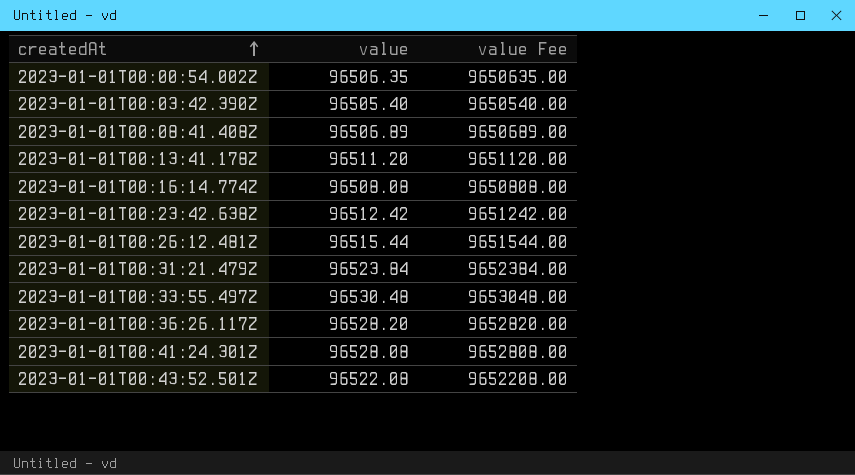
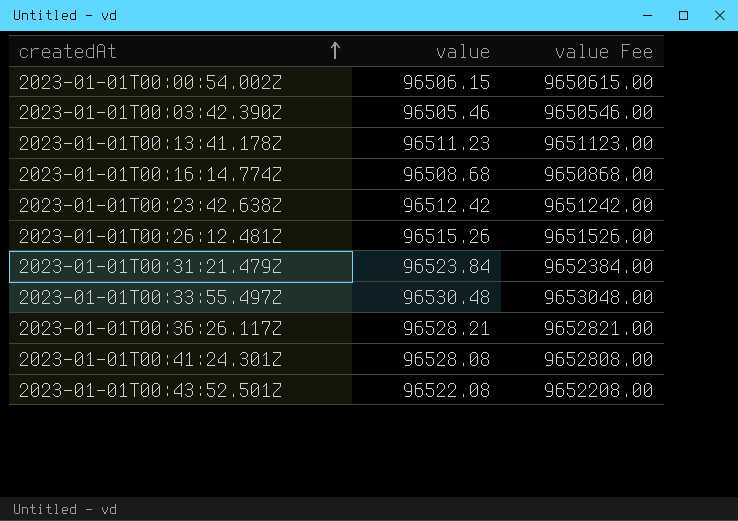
row 2023-01-01T00:08:41.408Z: 96506.89 | 9650689.00 -> none
2023-01-01T00:00:54.002Z | value: 96506.35 -> 96506.15
2023-01-01T00:00:54.002Z | value Fee: 9650635.00 -> 9650615.00
2023-01-01T00:03:42.390Z | value: 96505.40 -> 96505.46
2023-01-01T00:03:42.390Z | value Fee: 9650540.00 -> 9650546.00
2023-01-01T00:13:41.178Z | value: 96511.20 -> 96511.23
2023-01-01T00:13:41.178Z | value Fee: 9651120.00 -> 9651123.00
2023-01-01T00:16:14.774Z | value: 96508.08 -> 96508.68
2023-01-01T00:16:14.774Z | value Fee: 9650808.00 -> 9650868.00
2023-01-01T00:26:12.481Z | value: 96515.44 -> 96515.26
2023-01-01T00:26:12.481Z | value Fee: 9651544.00 -> 9651526.00
2023-01-01T00:36:26.117Z | value: 96528.20 -> 96528.21
2023-01-01T00:36:26.117Z | value Fee: 9652820.00 -> 9652821.00

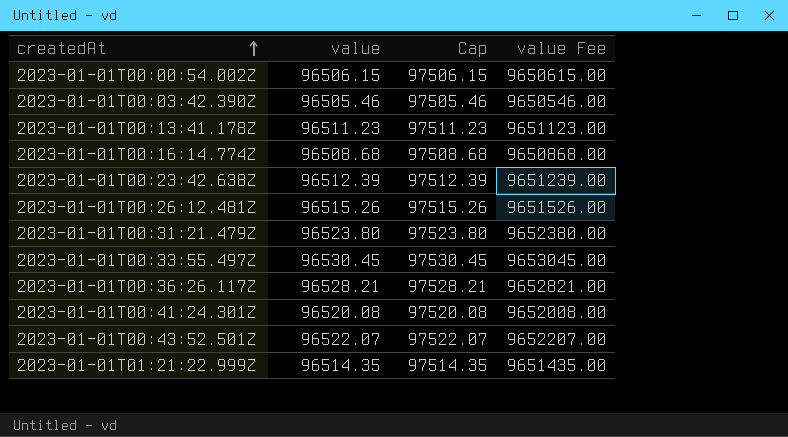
column Cap | formula: none -> [value] + 1000
2023-01-01T00:23:42.638Z | value: 96512.42 -> 96512.39
2023-01-01T00:23:42.638Z | value Fee: 9651242.00 -> 9651239.00
2023-01-01T00:31:21.479Z | value: 96523.84 -> 96523.80
2023-01-01T00:31:21.479Z | value Fee: 9652384.00 -> 9652380.00
2023-01-01T00:33:55.497Z | value: 96530.48 -> 96530.45
2023-01-01T00:33:55.497Z | value Fee: 9653048.00 -> 9653045.00
2023-01-01T00:41:24.301Z | value: 96528.08 -> 96520.08
2023-01-01T00:41:24.301Z | value Fee: 9652808.00 -> 9652008.00
2023-01-01T00:43:52.501Z | value: 96522.08 -> 96522.07
2023-01-01T00:43:52.501Z | value Fee: 9652208.00 -> 9652207.00
row 2023-01-01T01:21:22.999Z: none -> 96514.35 | 97514.35 | 9651435.00

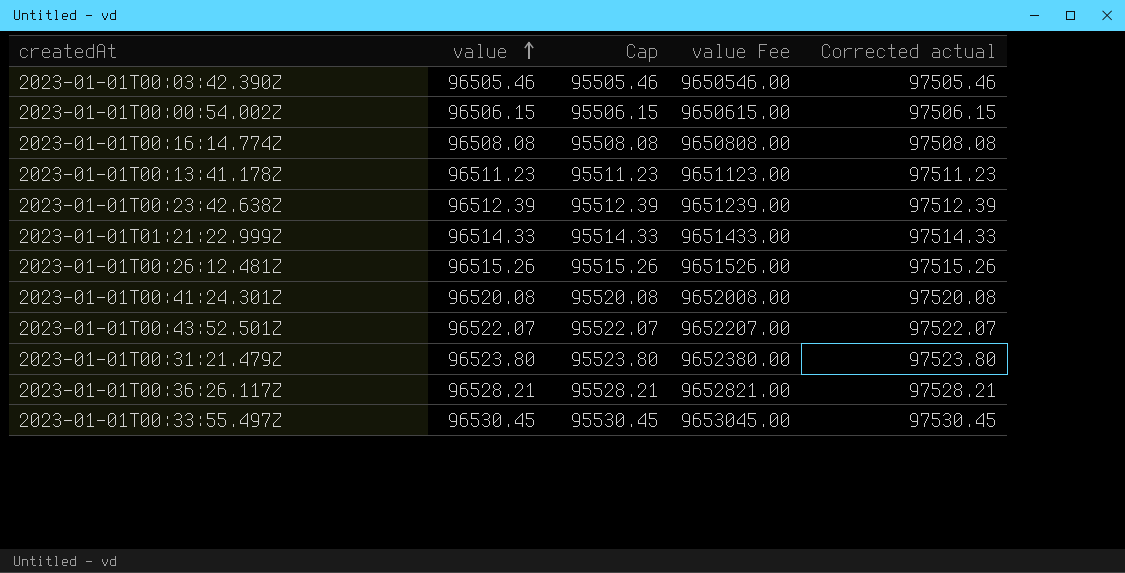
row order: createdAt ascending -> value ascending
column Cap | formula: [value] + 1000 -> [value] - 1000
column Corrected actual | formula: none -> [value] + 1000
2023-01-01T00:16:14.774Z | value: 96508.68 -> 96508.08
2023-01-01T00:16:14.774Z | value Fee: 9650868.00 -> 9650808.00
2023-01-01T01:21:22.999Z | value: 96514.35 -> 96514.33
2023-01-01T01:21:22.999Z | value Fee: 9651435.00 -> 9651433.00

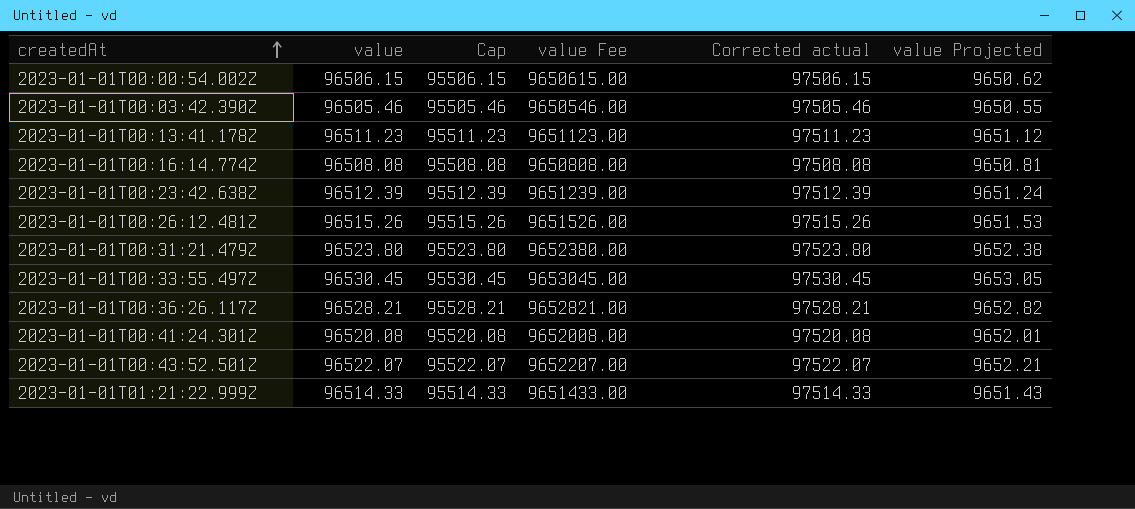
row order: value ascending -> createdAt ascending
column value Projected | formula: none -> [value] * 0.1

